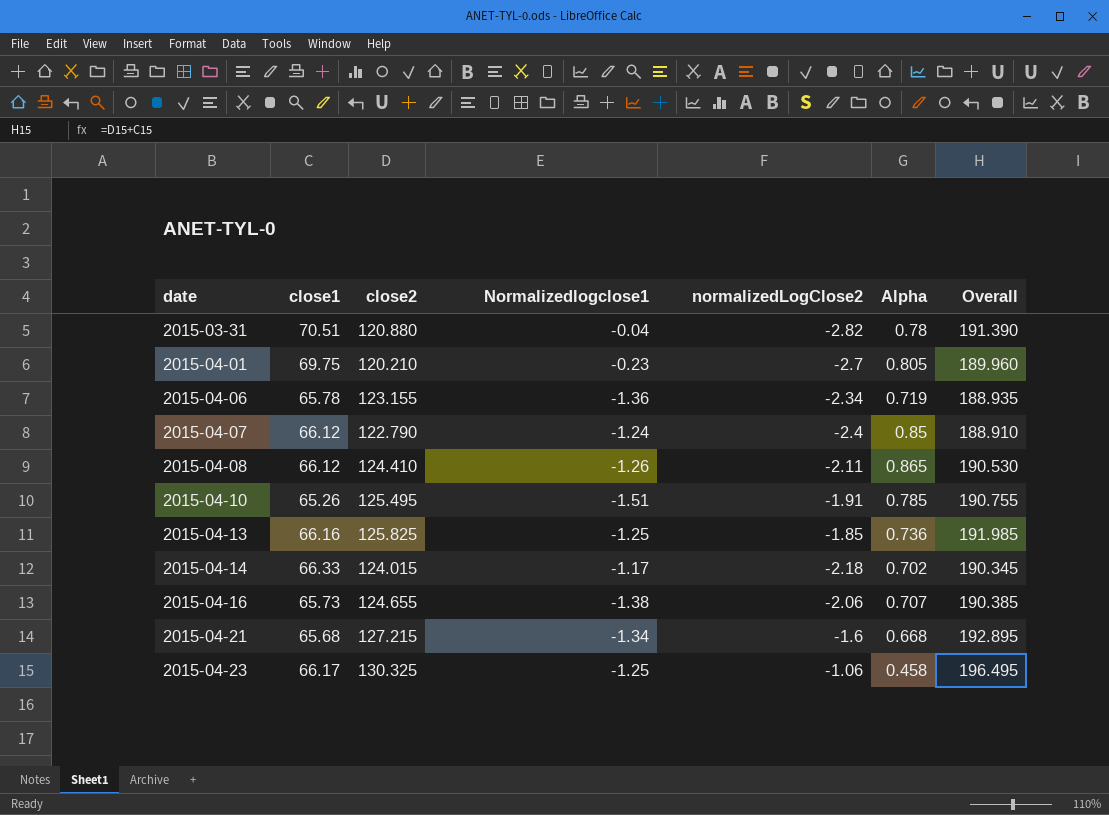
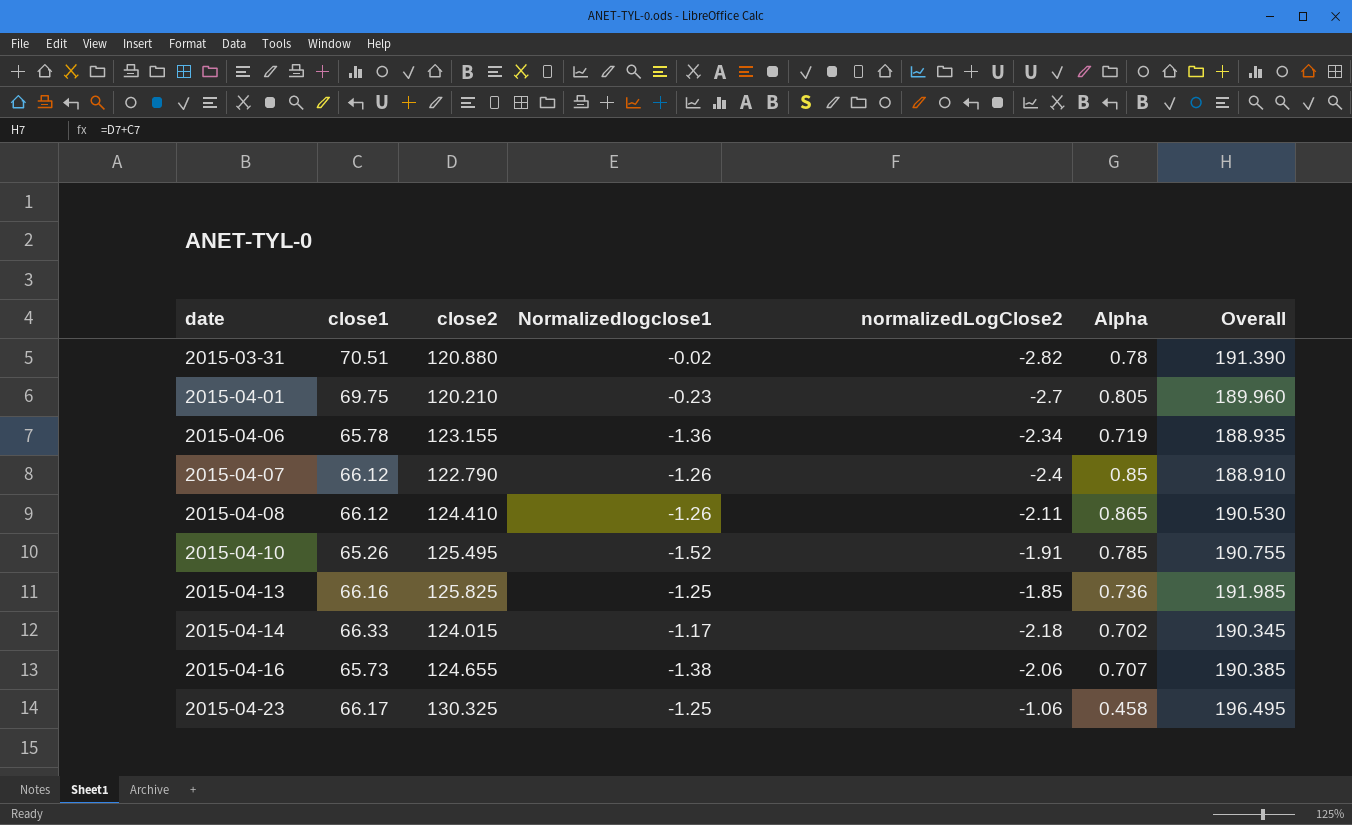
row 2015-04-21: 65.68 | 127.215 | -1.34 | -1.6 | 0.668 | 192.895 -> none
2015-03-31 | Normalizedlogclose1: -0.04 -> -0.02
2015-04-07 | Normalizedlogclose1: -1.24 -> -1.26
2015-04-10 | Normalizedlogclose1: -1.51 -> -1.52

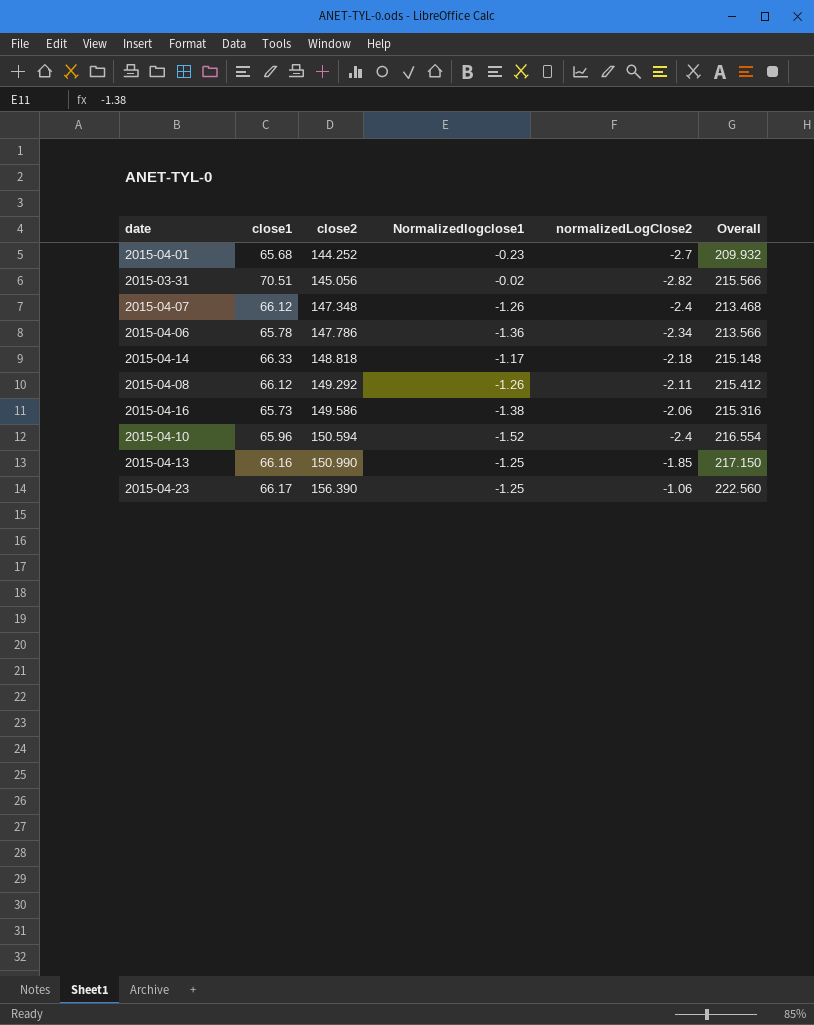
row order: date ascending -> close2 ascending
column Alpha | position: 6 -> none
2015-04-01 | close1: 69.75 -> 65.68
2015-04-01 | close2: 120.210 -> 144.252
2015-04-01 | Overall: 189.960 -> 209.932
2015-03-31 | close2: 120.880 -> 145.056
2015-03-31 | Overall: 191.390 -> 215.566
2015-04-07 | close2: 122.790 -> 147.348
2015-04-07 | Overall: 188.910 -> 213.468
2015-04-06 | close2: 123.155 -> 147.786
2015-04-06 | Overall: 188.935 -> 213.566
2015-04-14 | close2: 124.015 -> 148.818
2015-04-14 | Overall: 190.345 -> 215.148
2015-04-08 | close2: 124.410 -> 149.292
2015-04-08 | Overall: 190.530 -> 215.412
2015-04-16 | close2: 124.655 -> 149.586
2015-04-16 | Overall: 190.385 -> 215.316
2015-04-10 | close1: 65.26 -> 65.96
2015-04-10 | close2: 125.495 -> 150.594
2015-04-10 | normalizedLogClose2: -1.91 -> -2.4
2015-04-10 | Overall: 190.755 -> 216.554
2015-04-13 | close2: 125.825 -> 150.990
2015-04-13 | Overall: 191.985 -> 217.150
2015-04-23 | close2: 130.325 -> 156.390
2015-04-23 | Overall: 196.495 -> 222.560

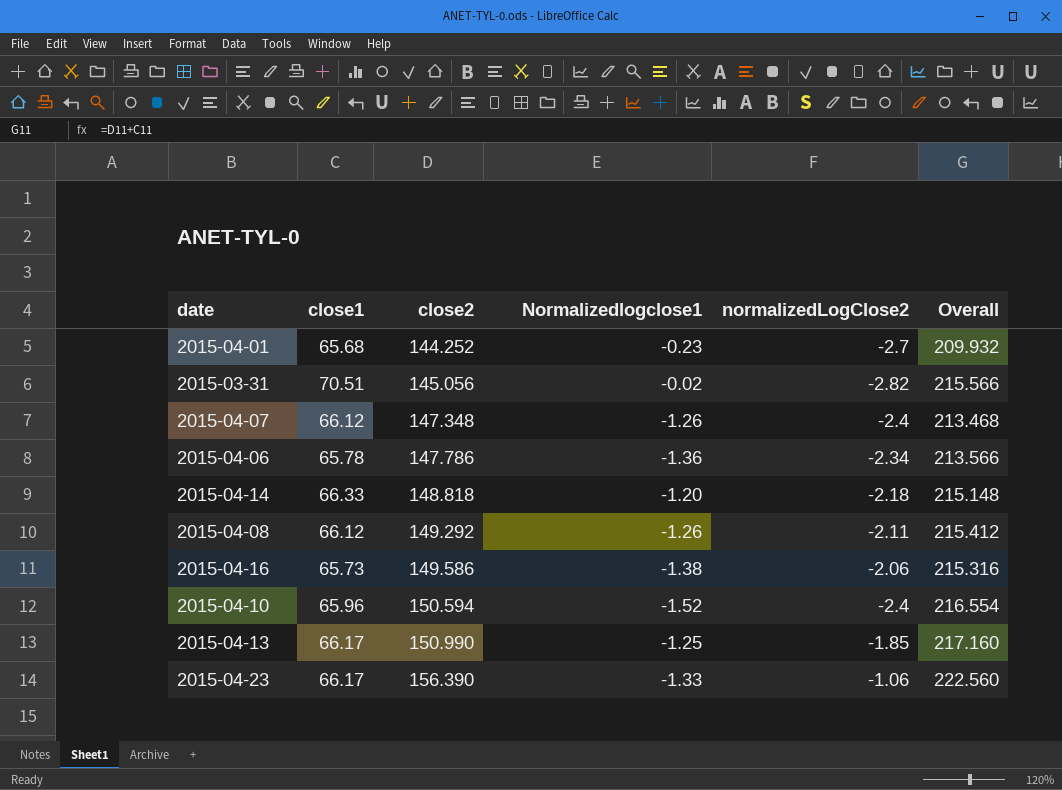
2015-04-14 | Normalizedlogclose1: -1.17 -> -1.20
2015-04-13 | close1: 66.16 -> 66.17
2015-04-13 | Overall: 217.150 -> 217.160
2015-04-23 | Normalizedlogclose1: -1.25 -> -1.33

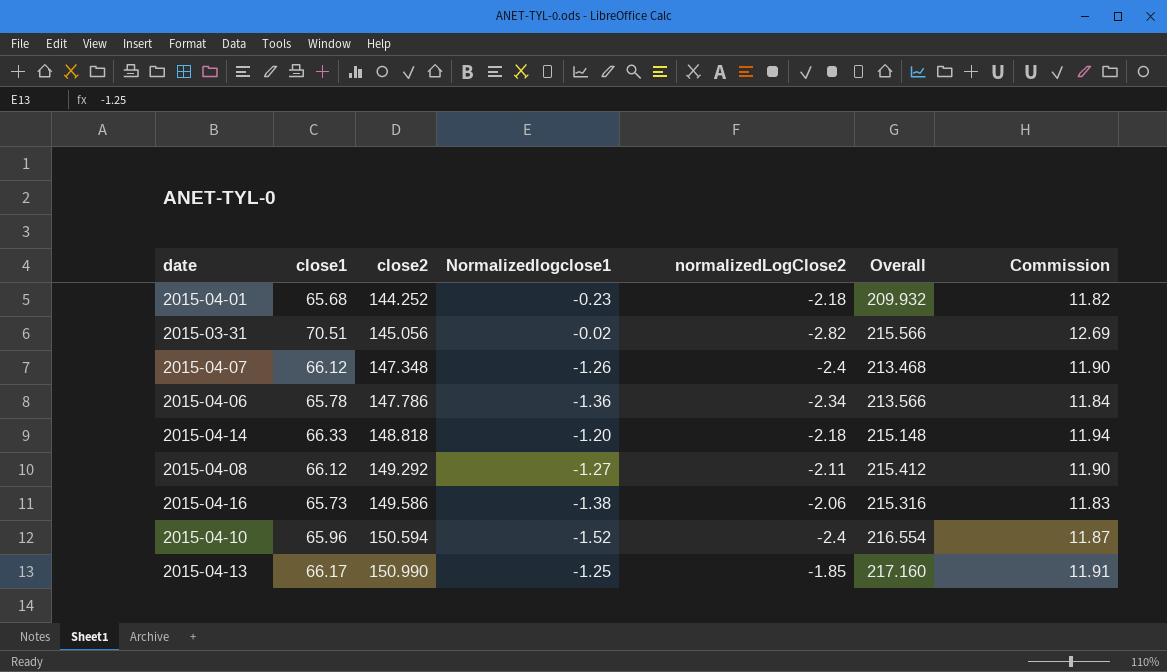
column Commission | formula: none -> [close1] * 0.18
row 2015-04-23: 66.17 | 156.390 | -1.33 | -1.06 | 222.560 -> none
2015-04-01 | normalizedLogClose2: -2.7 -> -2.18
2015-04-08 | Normalizedlogclose1: -1.26 -> -1.27

